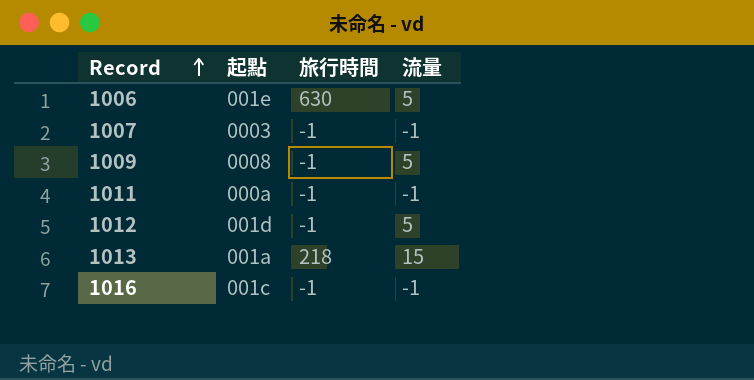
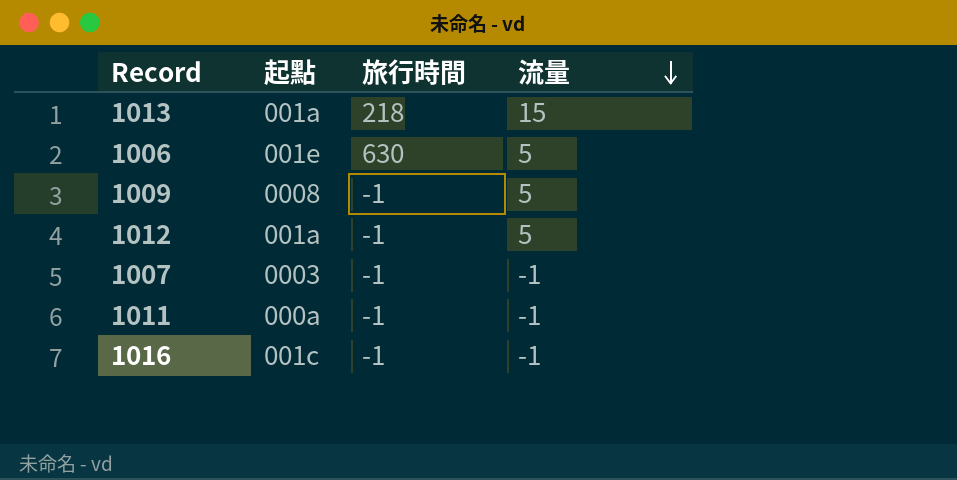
row order: Record ascending -> 流量 descending
1012 | 起點: 001d -> 001a

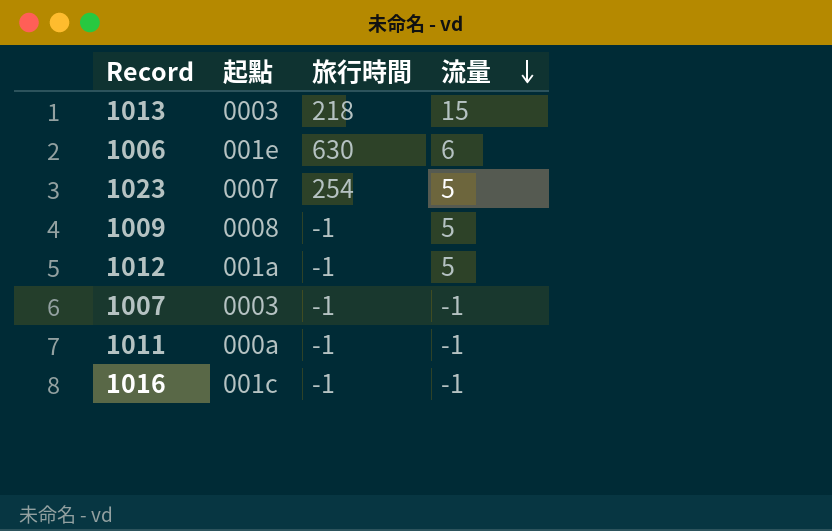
1013 | 起點: 001a -> 0003
1006 | 流量: 5 -> 6
row 1023: none -> 0007 | 254 | 5

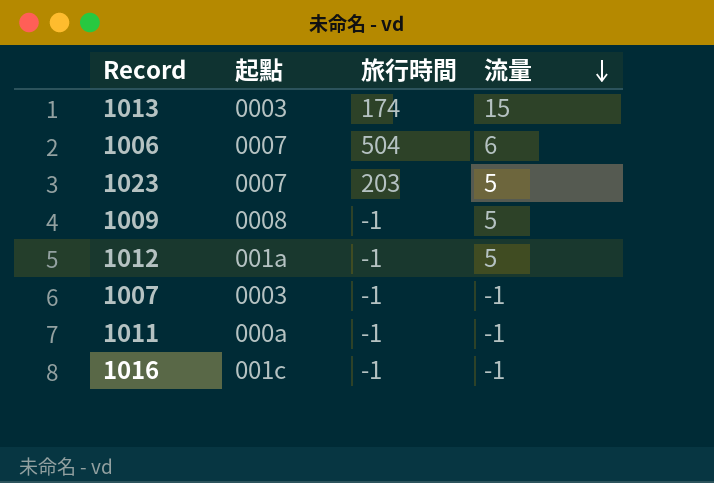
1013 | 旅行時間: 218 -> 174
1006 | 起點: 001e -> 0007
1006 | 旅行時間: 630 -> 504
1023 | 旅行時間: 254 -> 203

